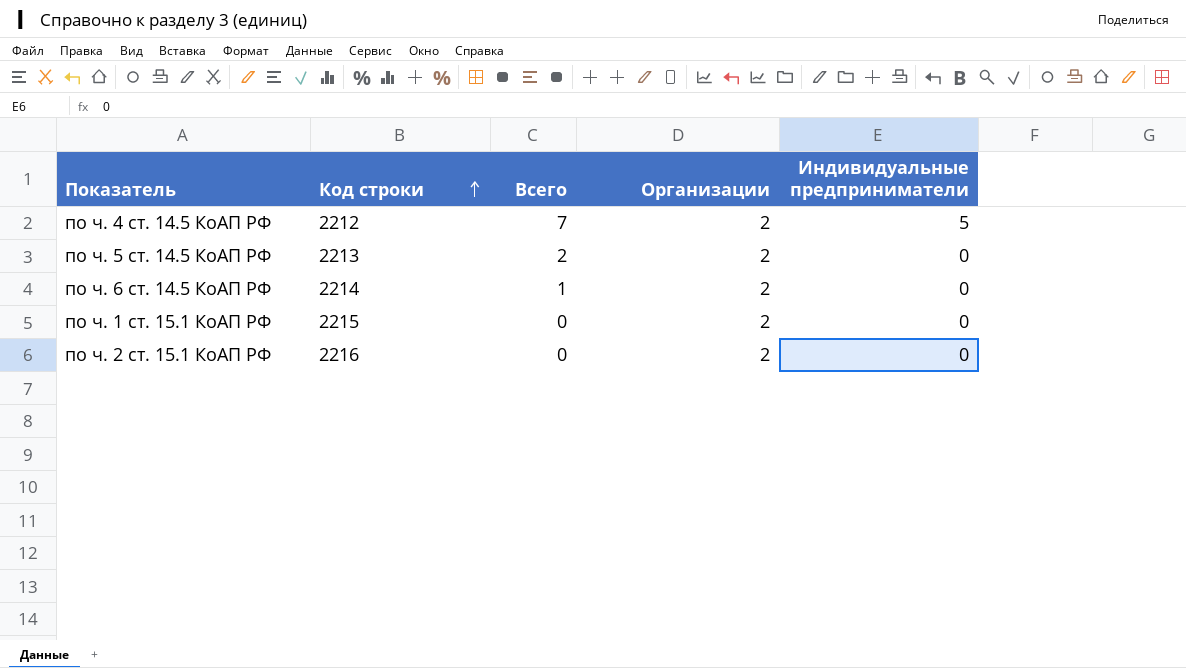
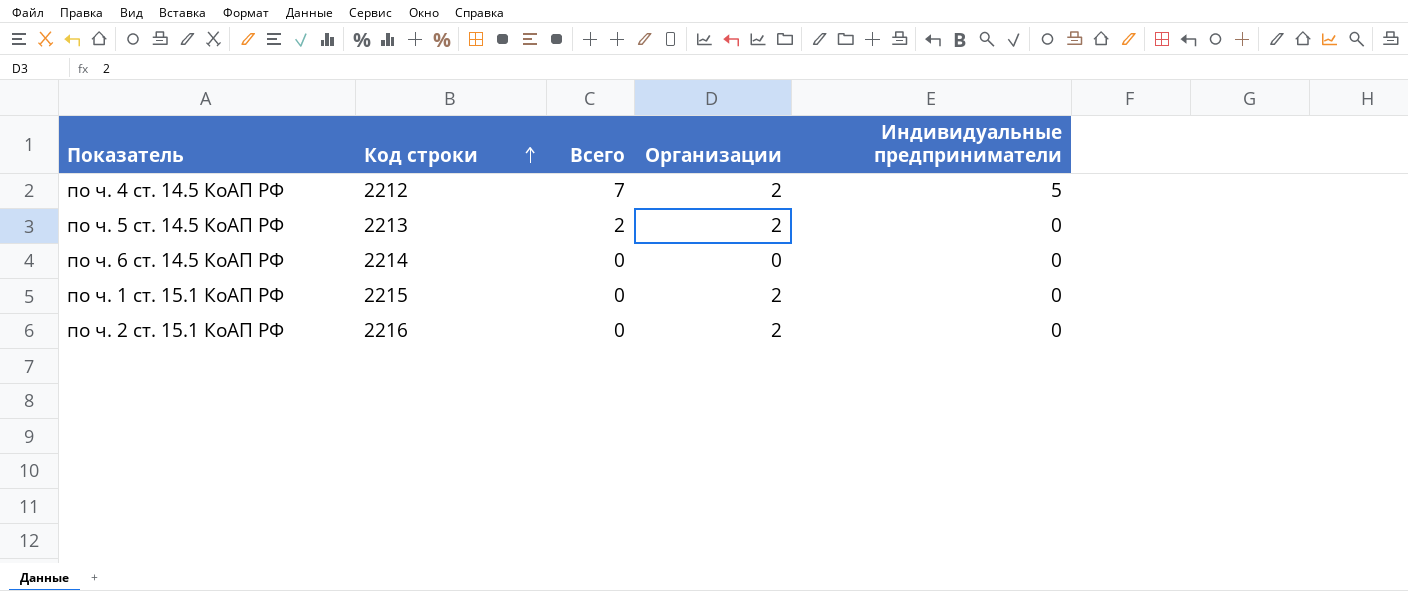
по ч. 6 ст. 14.5 КоАП РФ | Всего: 1 -> 0
по ч. 6 ст. 14.5 КоАП РФ | Организации: 2 -> 0

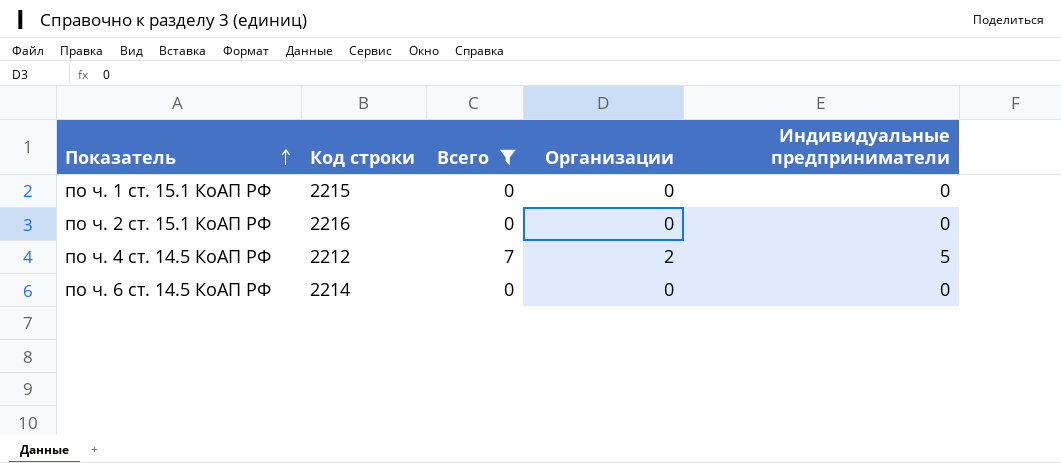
filter: none -> Всего != 2
row order: Код строки ascending -> Показатель ascending
по ч. 1 ст. 15.1 КоАП РФ | Организации: 2 -> 0
по ч. 2 ст. 15.1 КоАП РФ | Организации: 2 -> 0

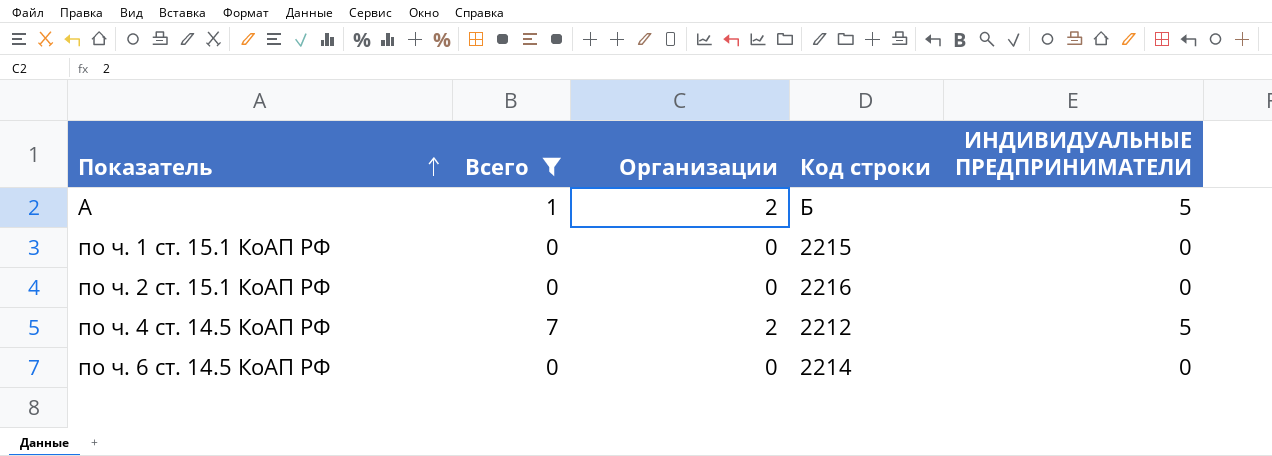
column Код строки | position: 2 -> 4
column name: Индивидуальные предприниматели -> ИНДИВИДУАЛЬНЫЕ ПРЕДПРИНИМАТЕЛИ
row А: none -> 1 | 2 | Б | 5

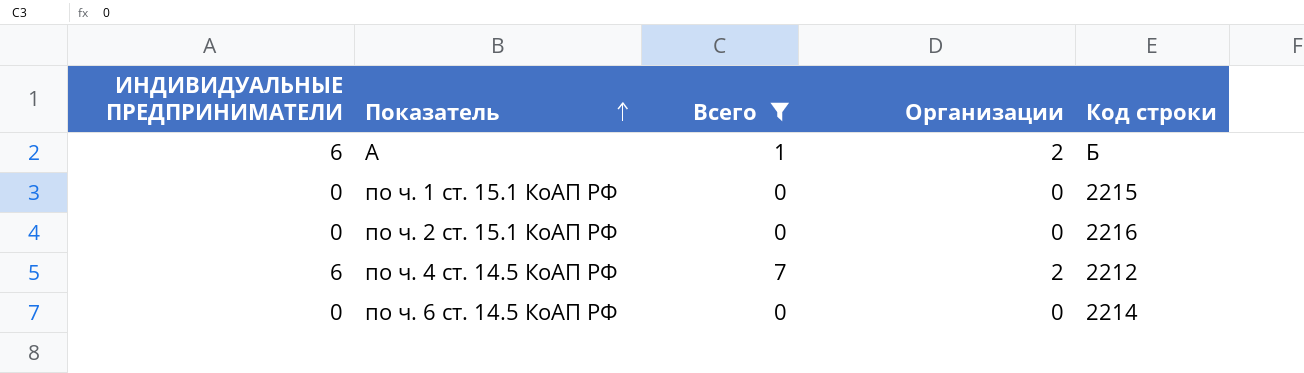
column ИНДИВИДУАЛЬНЫЕ ПРЕДПРИНИМАТЕЛИ | position: 5 -> 1
А | ИНДИВИДУАЛЬНЫЕ ПРЕДПРИНИМАТЕЛИ: 5 -> 6
по ч. 4 ст. 14.5 КоАП РФ | ИНДИВИДУАЛЬНЫЕ ПРЕДПРИНИМАТЕЛИ: 5 -> 6

